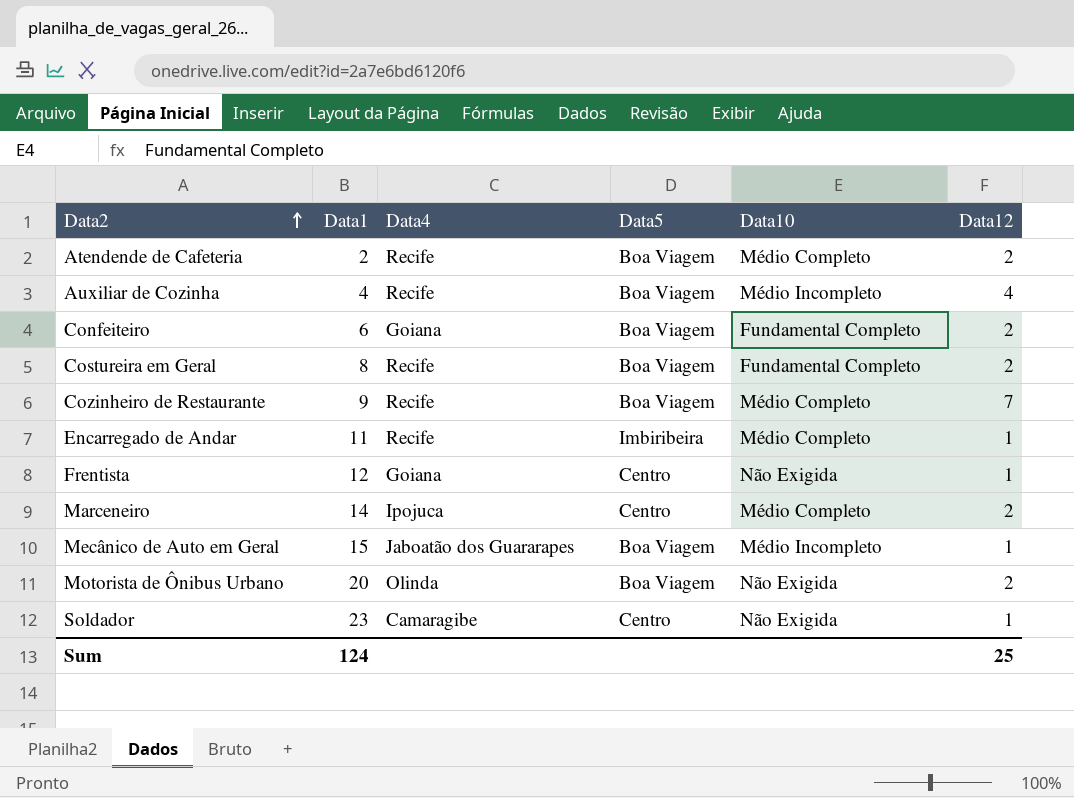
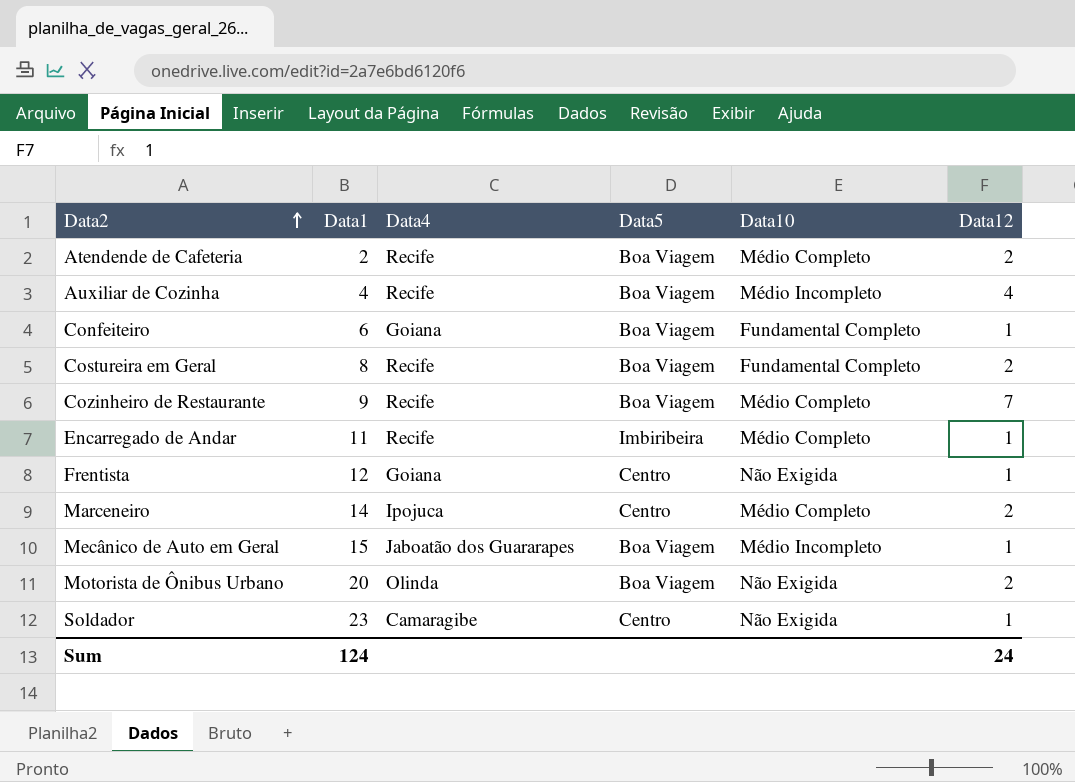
Confeiteiro | Data12: 2 -> 1
Sum | Data12: 25 -> 24

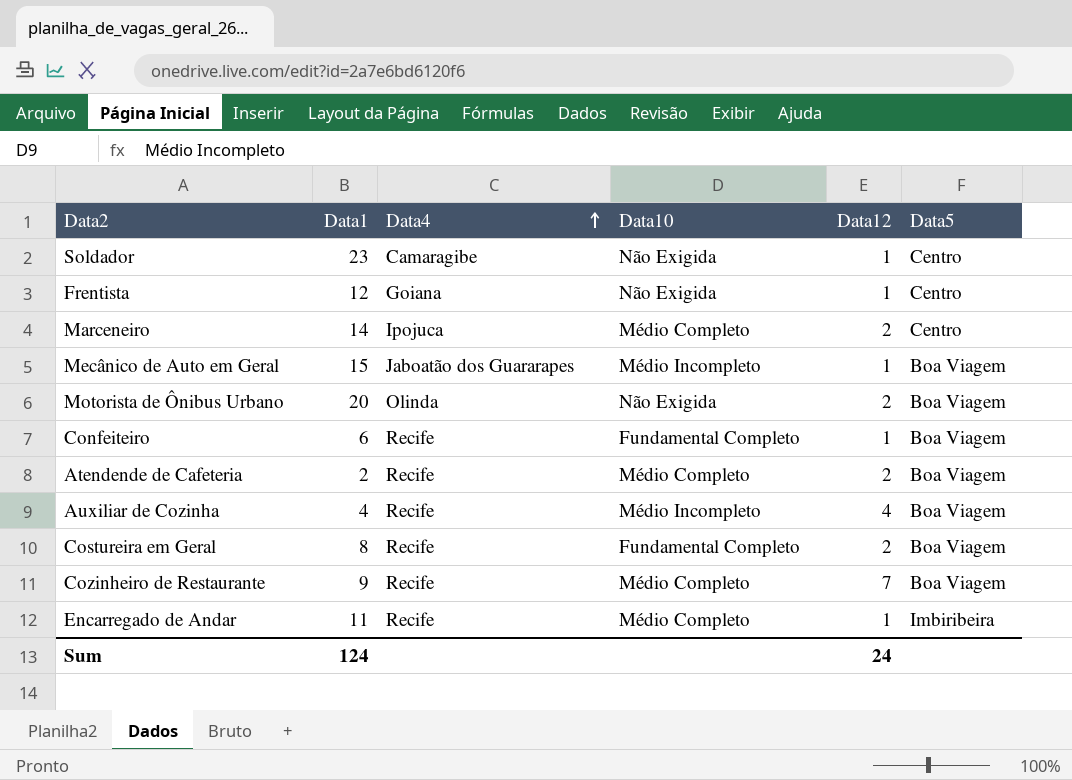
row order: Data2 ascending -> Data4 ascending
column Data5 | position: 4 -> 6
Confeiteiro | Data4: Goiana -> Recife

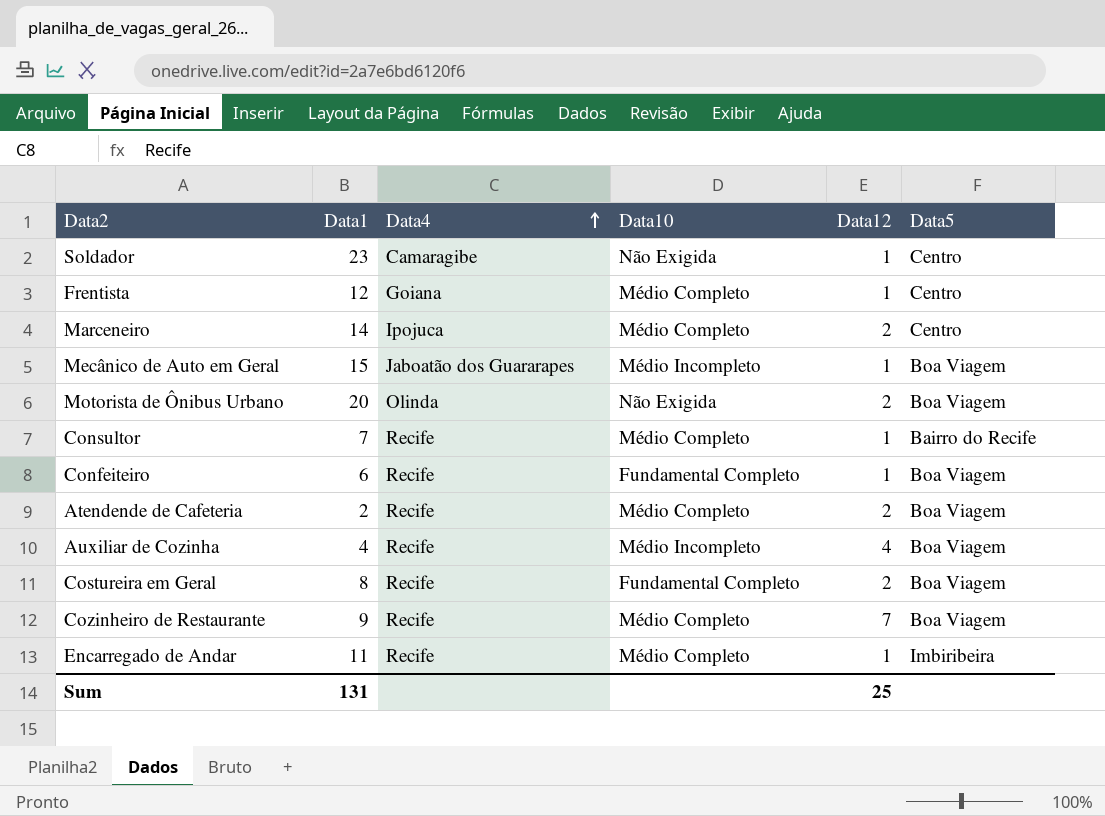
Frentista | Data10: Não Exigida -> Médio Completo
row Consultor: none -> 7 | Recife | Médio Completo | 1 | Bairro do Recife
Sum | Data1: 124 -> 131
Sum | Data12: 24 -> 25

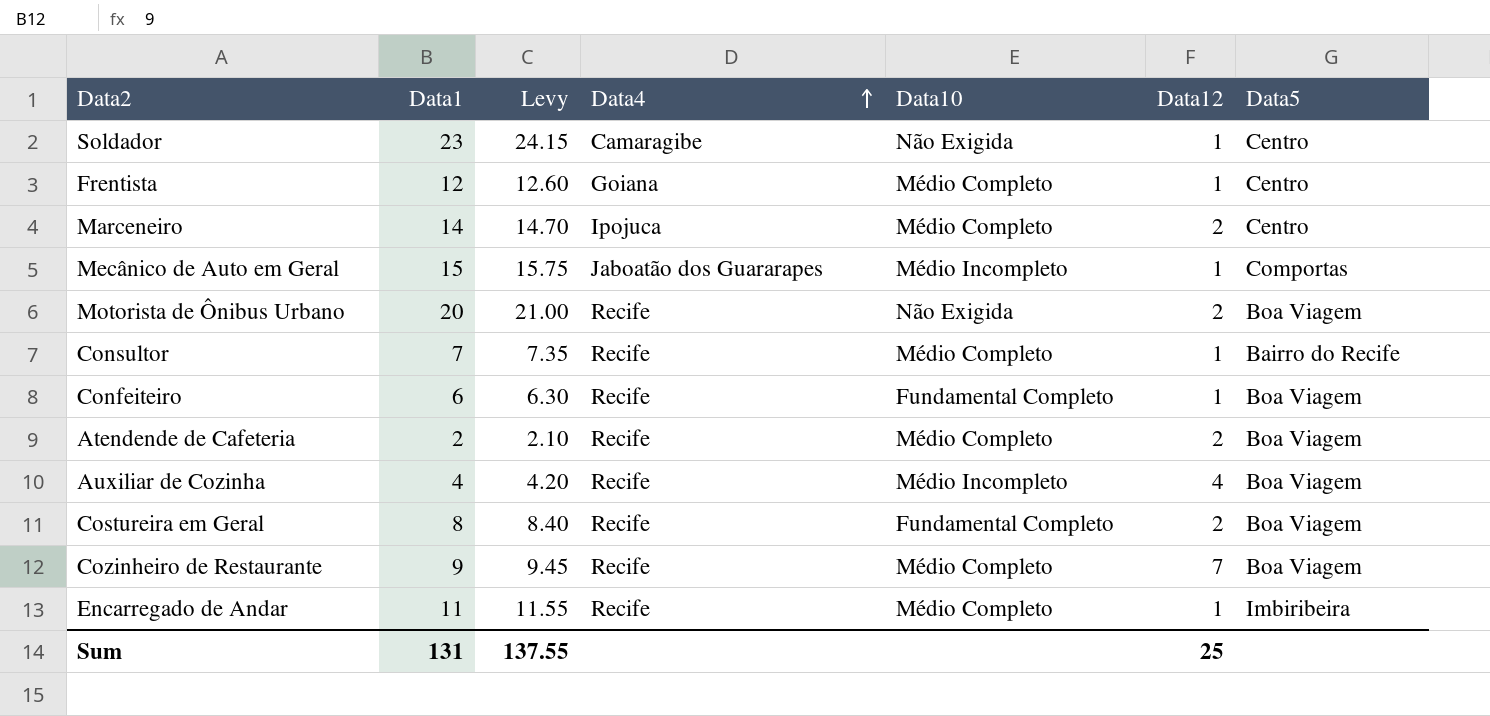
column Levy | formula: none -> [Data1] * 1.05
Mecânico de Auto em Geral | Data5: Boa Viagem -> Comportas
Motorista de Ônibus Urbano | Data4: Olinda -> Recife

